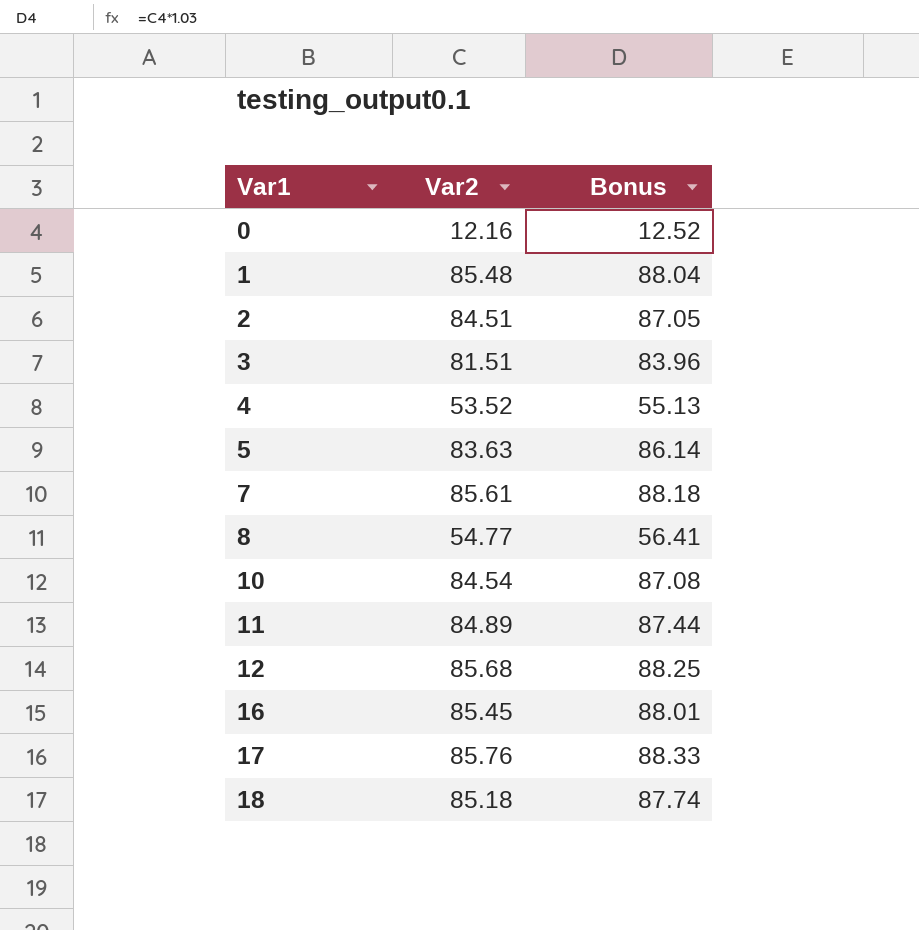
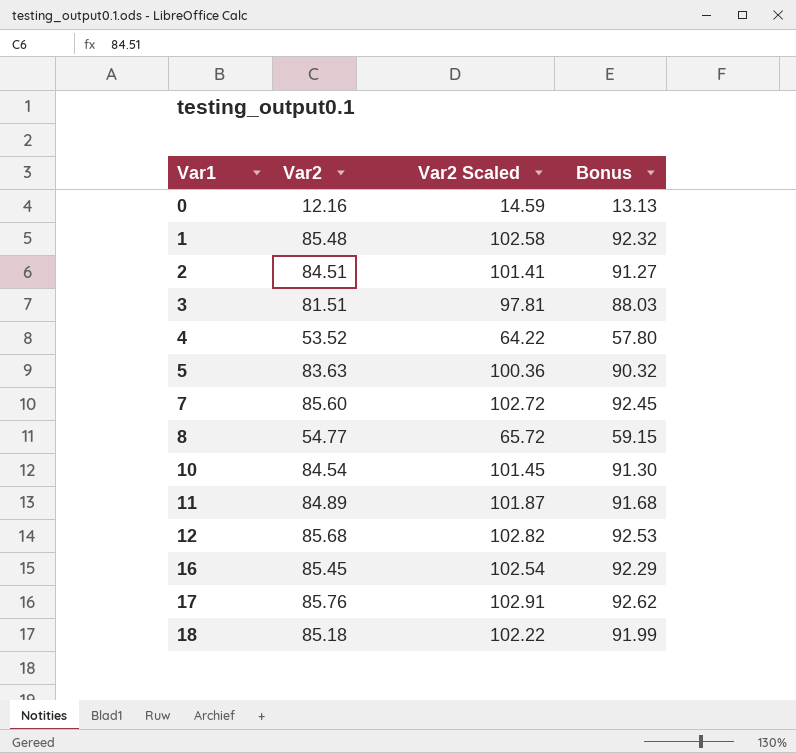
column Var2 Scaled | formula: none -> [Var2] * 1.2
column Bonus | formula: [Var2] * 1.03 -> [Var2] * 1.08
7 | Var2: 85.61 -> 85.60

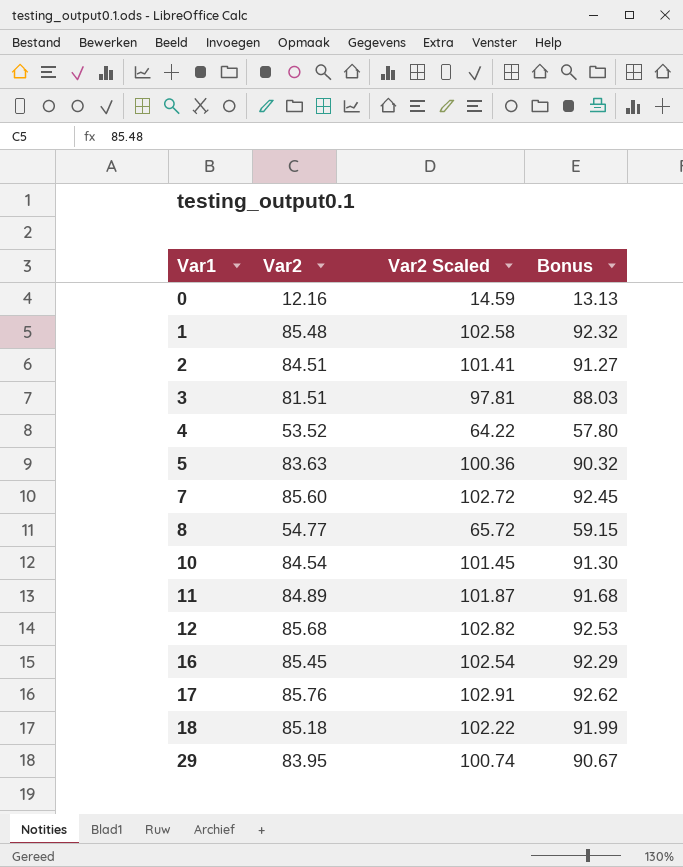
row 29: none -> 83.95 | 100.74 | 90.67

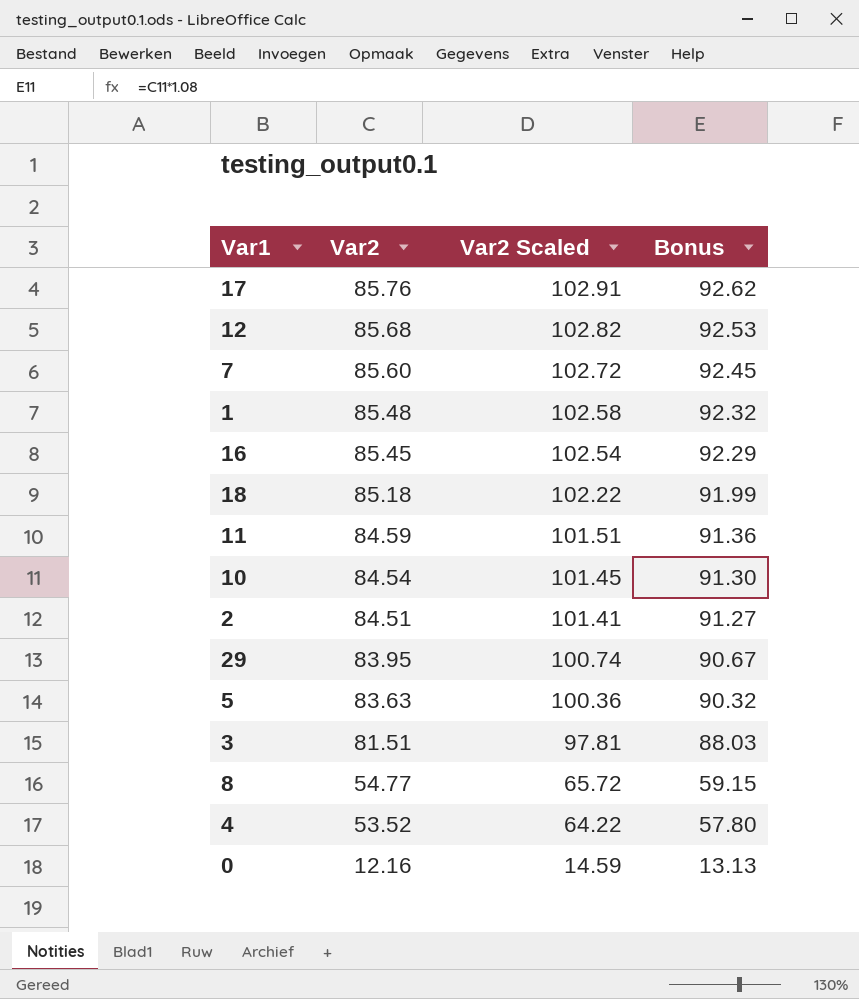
row order: Var1 ascending -> Var2 descending
11 | Var2: 84.89 -> 84.59
11 | Var2 Scaled: 101.87 -> 101.51
11 | Bonus: 91.68 -> 91.36

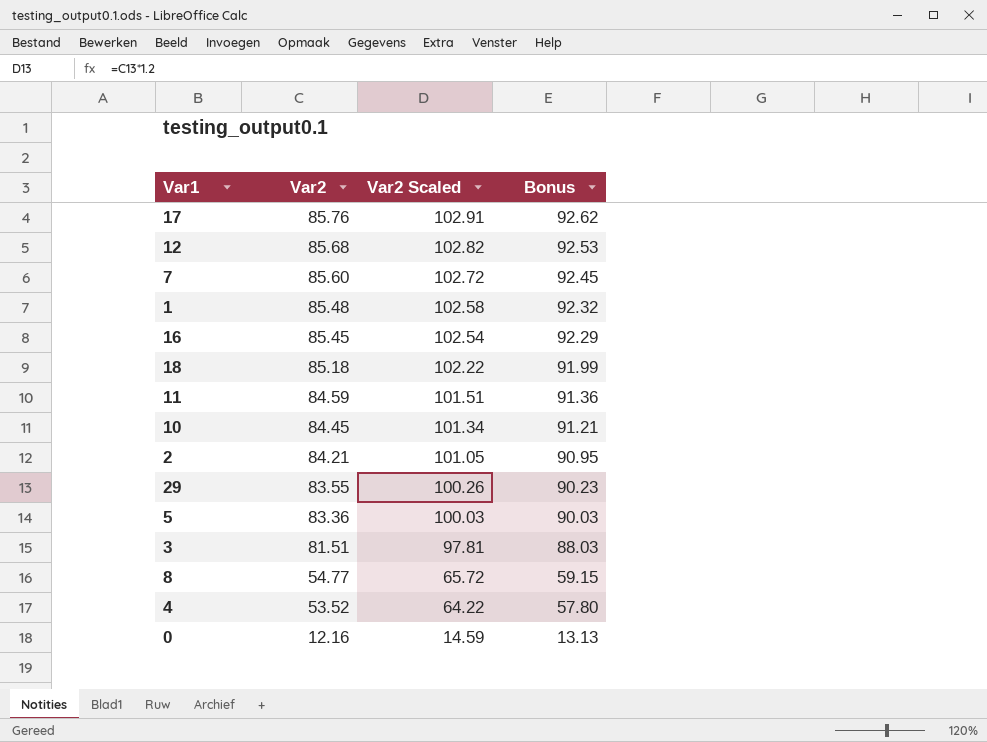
10 | Var2: 84.54 -> 84.45
10 | Var2 Scaled: 101.45 -> 101.34
10 | Bonus: 91.30 -> 91.21
2 | Var2: 84.51 -> 84.21
2 | Var2 Scaled: 101.41 -> 101.05
2 | Bonus: 91.27 -> 90.95
29 | Var2: 83.95 -> 83.55
29 | Var2 Scaled: 100.74 -> 100.26
29 | Bonus: 90.67 -> 90.23
5 | Var2: 83.63 -> 83.36
5 | Var2 Scaled: 100.36 -> 100.03
5 | Bonus: 90.32 -> 90.03

